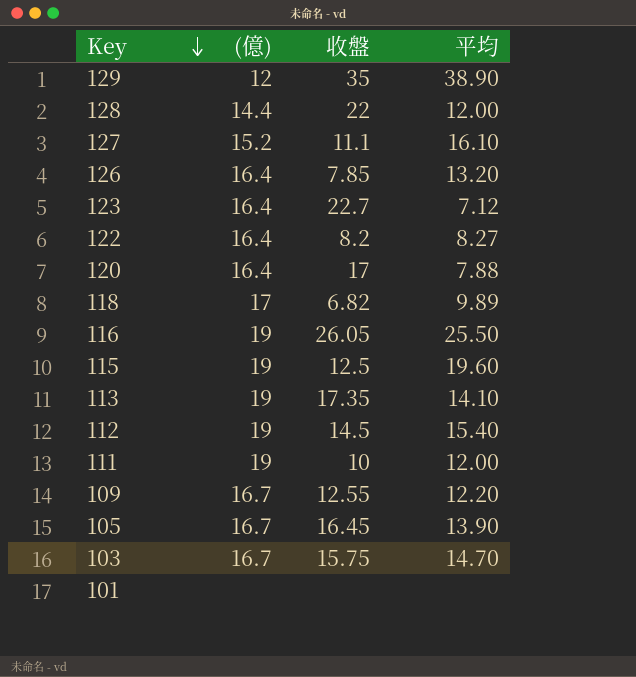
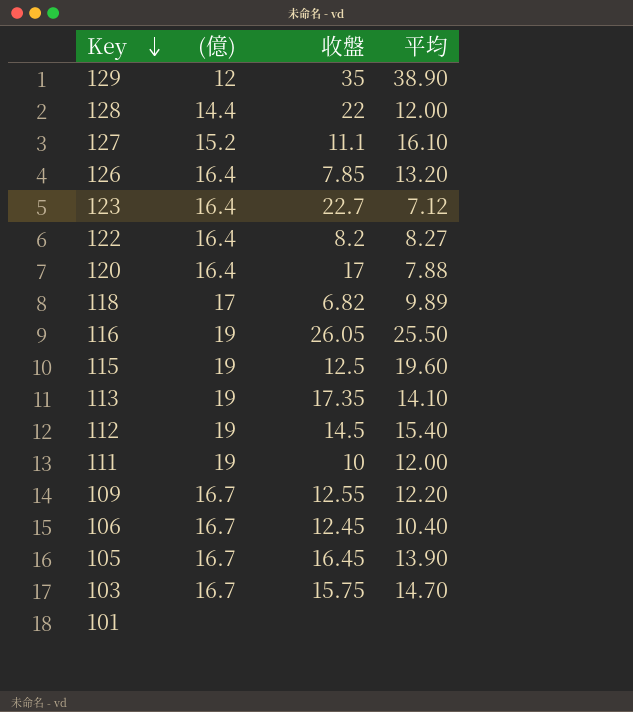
row 106: none -> 16.7 | 12.45 | 10.40

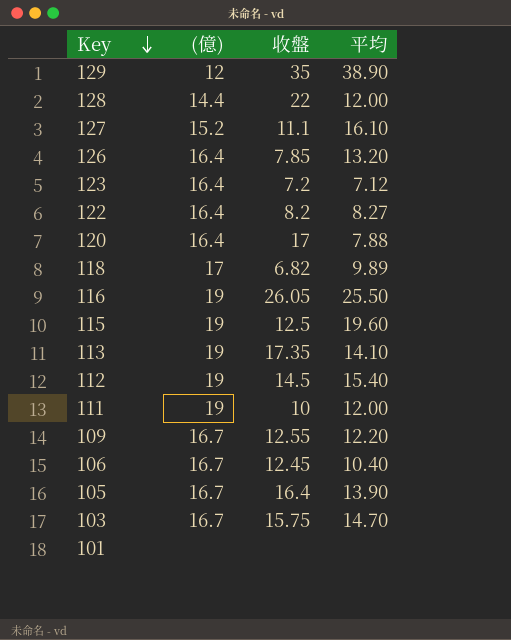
123 | 收盤: 22.7 -> 7.2
105 | 收盤: 16.45 -> 16.4

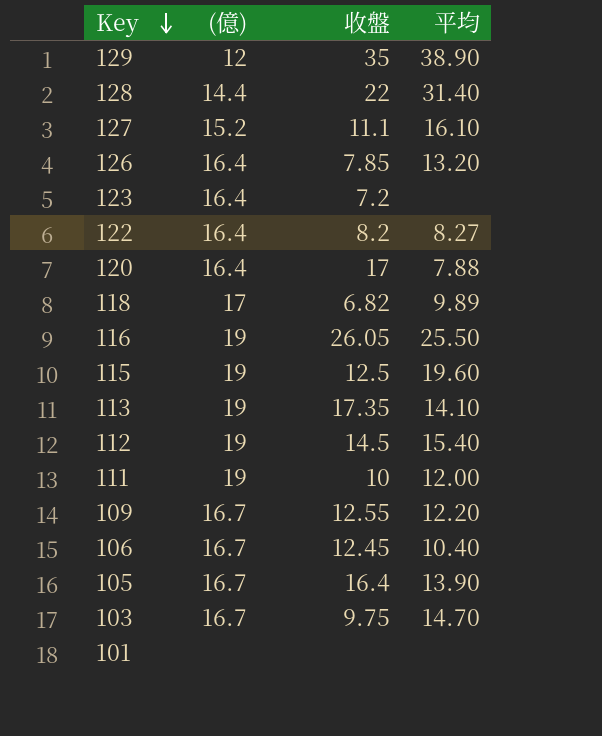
128 | 平均: 12.00 -> 31.40
123 | 平均: 7.12 -> none
103 | 收盤: 15.75 -> 9.75

